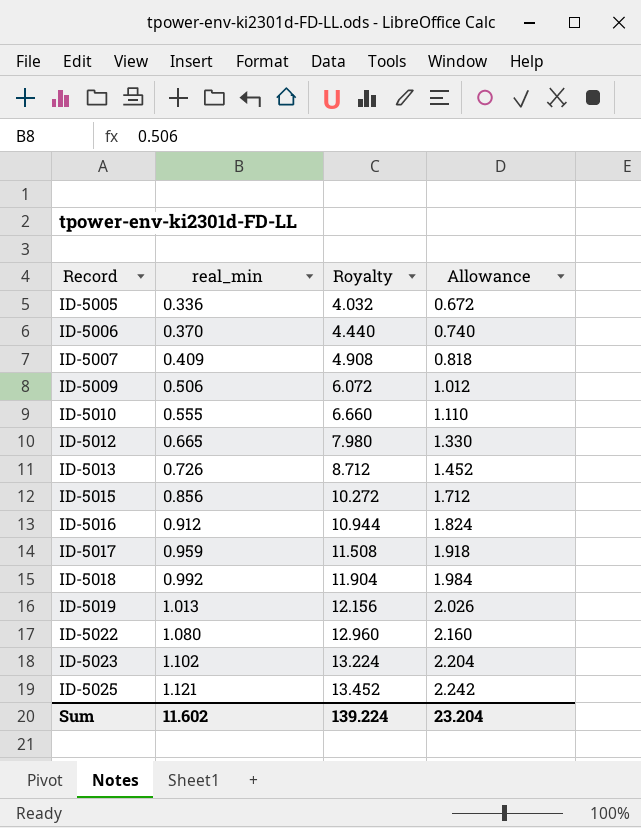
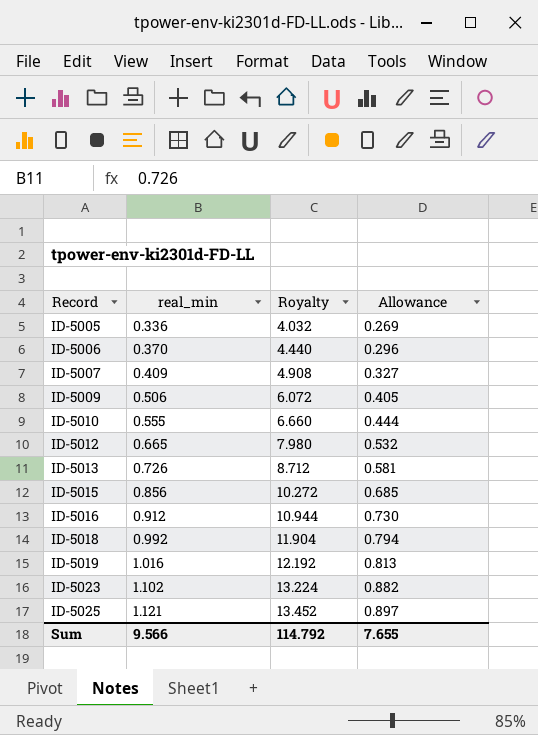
column Allowance | formula: [real_min] * 2 -> [real_min] * 0.8
row ID-5017: 0.959 | 11.508 | 1.918 -> none
row ID-5022: 1.080 | 12.960 | 2.160 -> none
ID-5019 | real_min: 1.013 -> 1.016
ID-5019 | Royalty: 12.156 -> 12.192
Sum | real_min: 11.602 -> 9.566
Sum | Royalty: 139.224 -> 114.792
Sum | Allowance: 23.204 -> 7.655

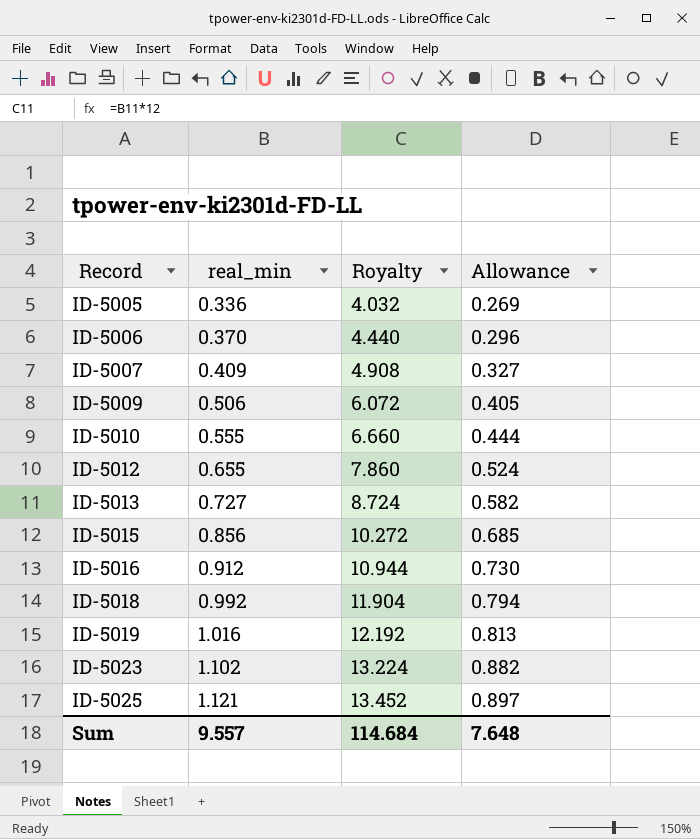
ID-5012 | real_min: 0.665 -> 0.655
ID-5012 | Royalty: 7.980 -> 7.860
ID-5012 | Allowance: 0.532 -> 0.524
ID-5013 | real_min: 0.726 -> 0.727
ID-5013 | Royalty: 8.712 -> 8.724
ID-5013 | Allowance: 0.581 -> 0.582
Sum | real_min: 9.566 -> 9.557
Sum | Royalty: 114.792 -> 114.684
Sum | Allowance: 7.655 -> 7.648

